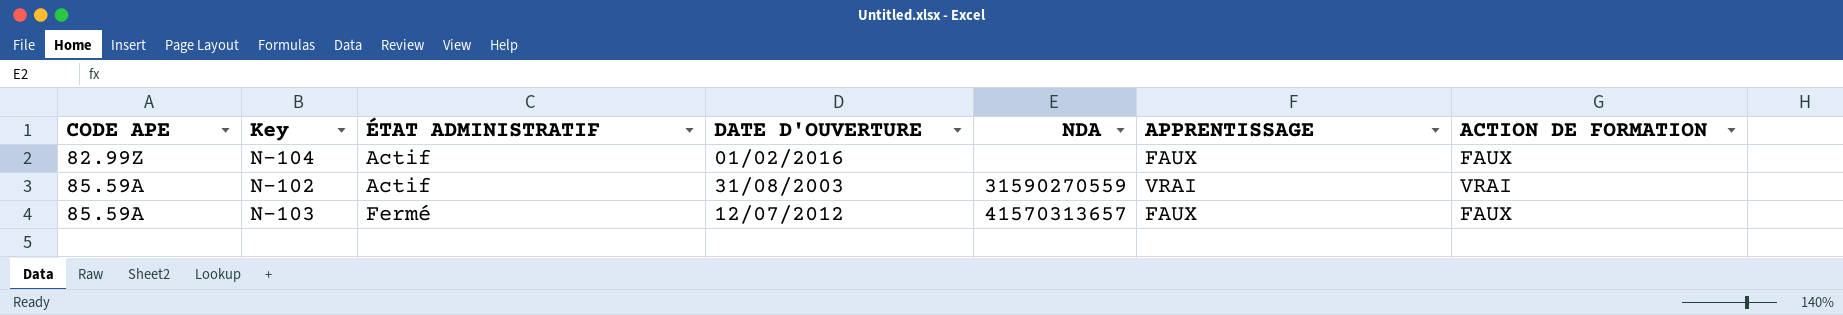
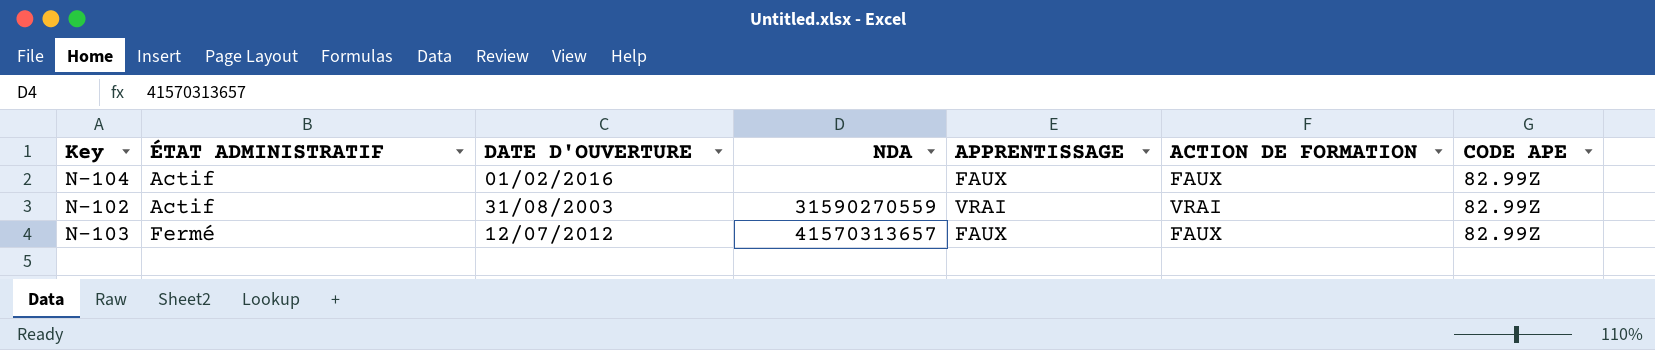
column CODE APE | position: 1 -> 7
N-102 | CODE APE: 85.59A -> 82.99Z
N-103 | CODE APE: 85.59A -> 82.99Z

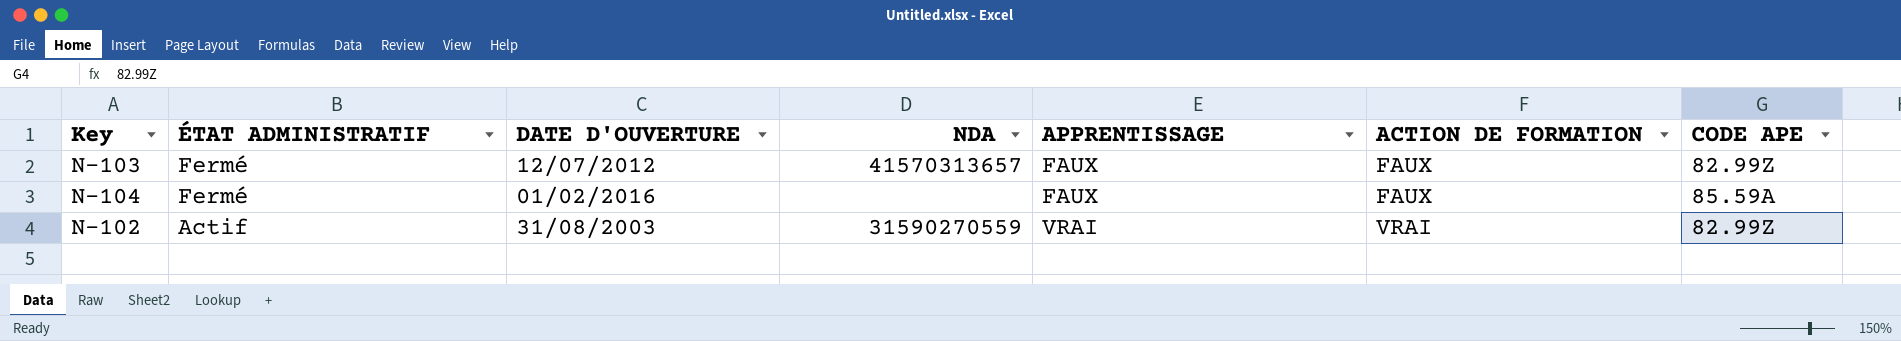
row order: ÉTAT ADMINISTRATIF ascending -> ÉTAT ADMINISTRATIF descending
N-104 | ÉTAT ADMINISTRATIF: Actif -> Fermé
N-104 | CODE APE: 82.99Z -> 85.59A

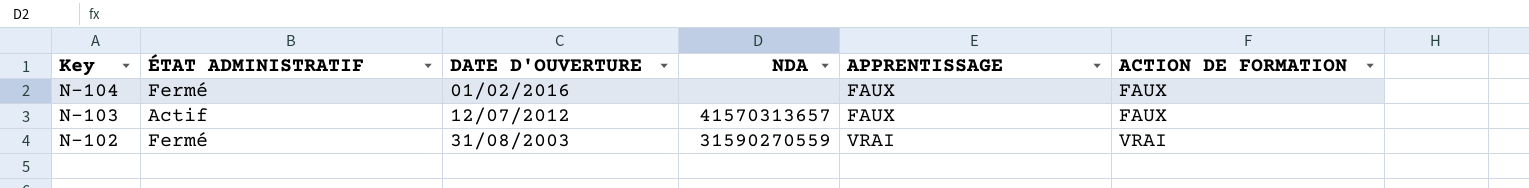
row order: ÉTAT ADMINISTRATIF descending -> Key descending
column CODE APE | position: 7 -> none
N-103 | ÉTAT ADMINISTRATIF: Fermé -> Actif
N-102 | ÉTAT ADMINISTRATIF: Actif -> Fermé

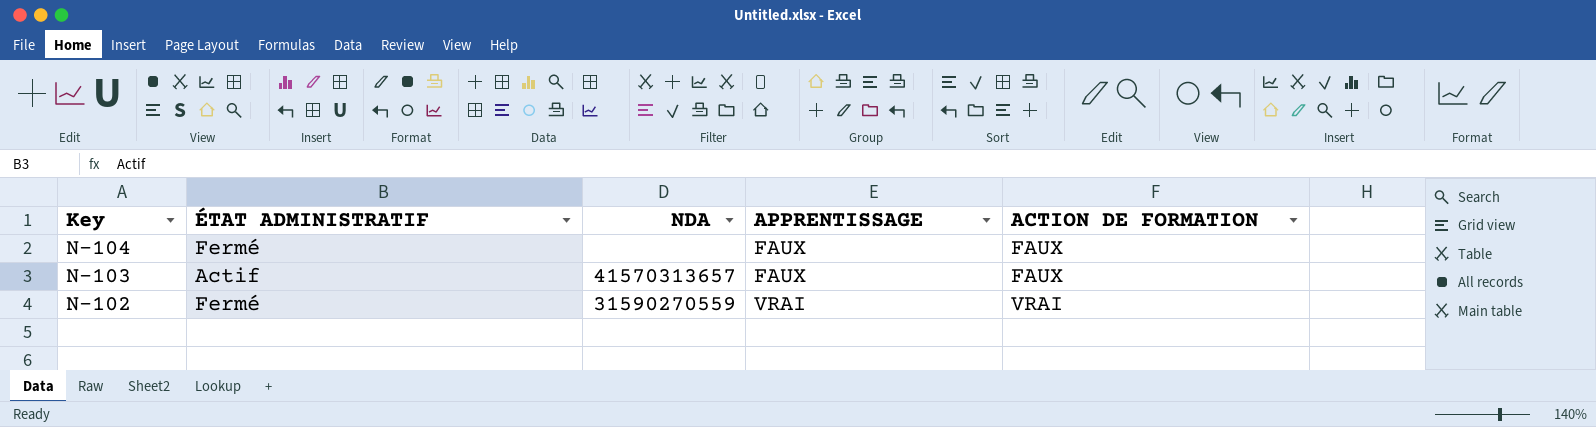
column DATE D'OUVERTURE | position: 3 -> none

